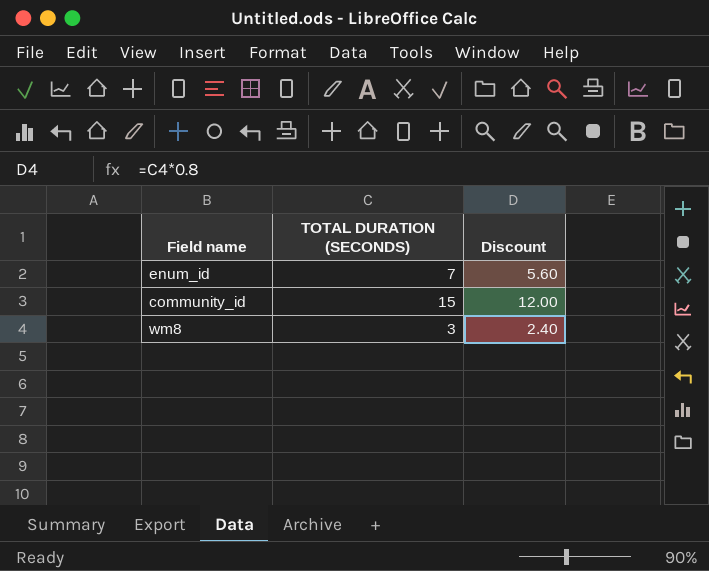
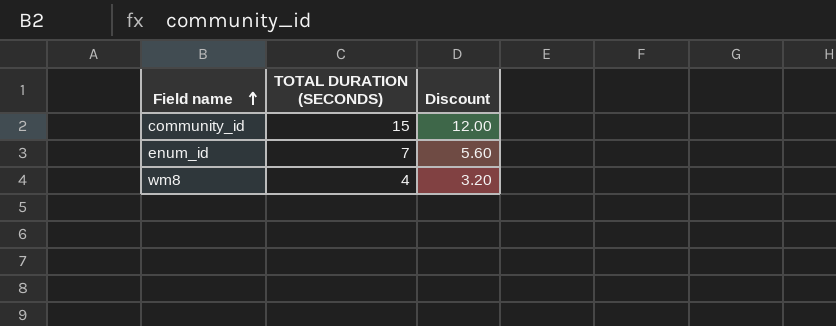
row order: none -> Field name ascending
wm8 | TOTAL DURATION (SECONDS): 3 -> 4
wm8 | Discount: 2.40 -> 3.20

